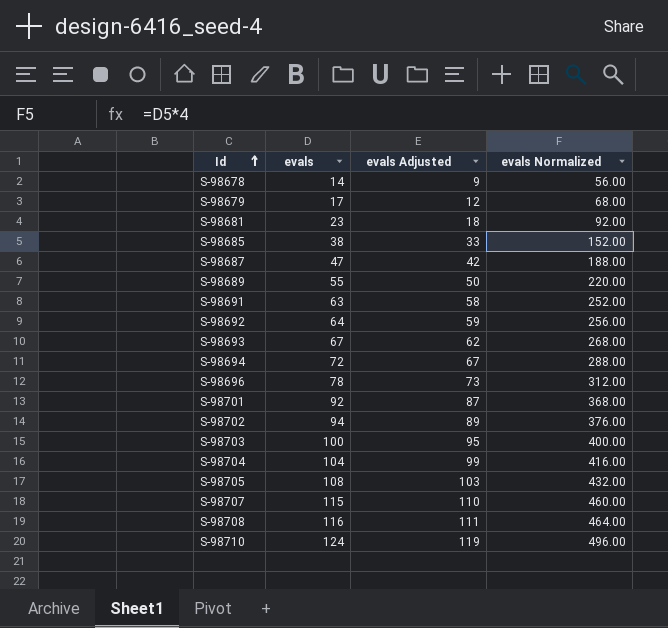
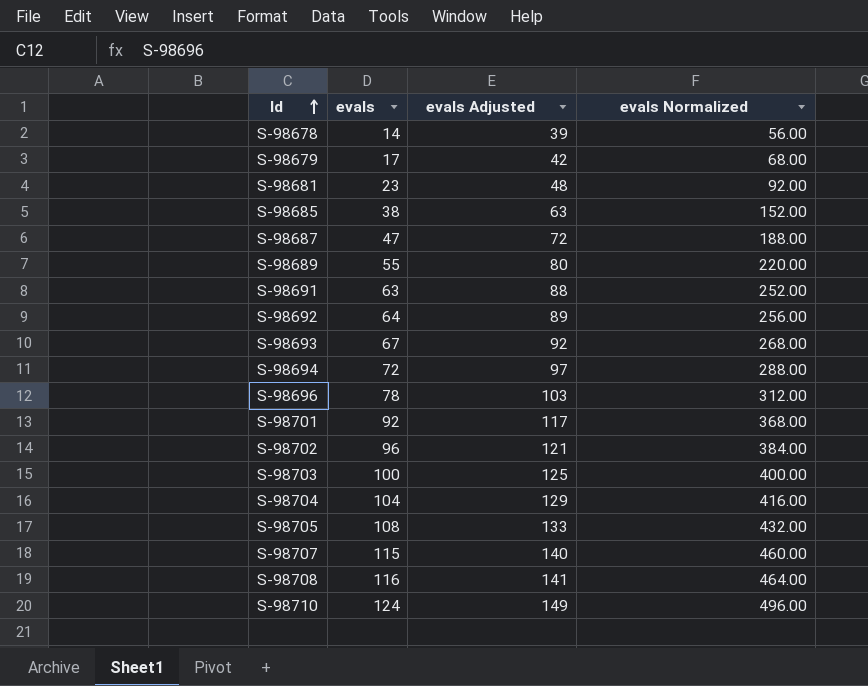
column evals Adjusted | formula: [evals] - 5 -> [evals] + 25
S-98702 | evals: 94 -> 96
S-98702 | evals Normalized: 376.00 -> 384.00

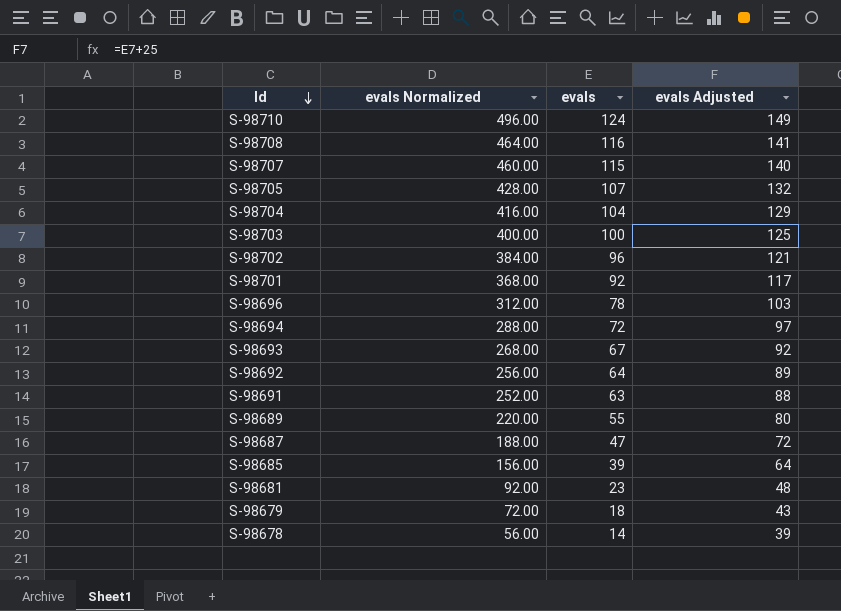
row order: Id ascending -> Id descending
column evals Normalized | position: 4 -> 2
S-98705 | evals Normalized: 432.00 -> 428.00
S-98705 | evals: 108 -> 107
S-98705 | evals Adjusted: 133 -> 132
S-98685 | evals Normalized: 152.00 -> 156.00
S-98685 | evals: 38 -> 39
S-98685 | evals Adjusted: 63 -> 64
S-98679 | evals Normalized: 68.00 -> 72.00
S-98679 | evals: 17 -> 18
S-98679 | evals Adjusted: 42 -> 43

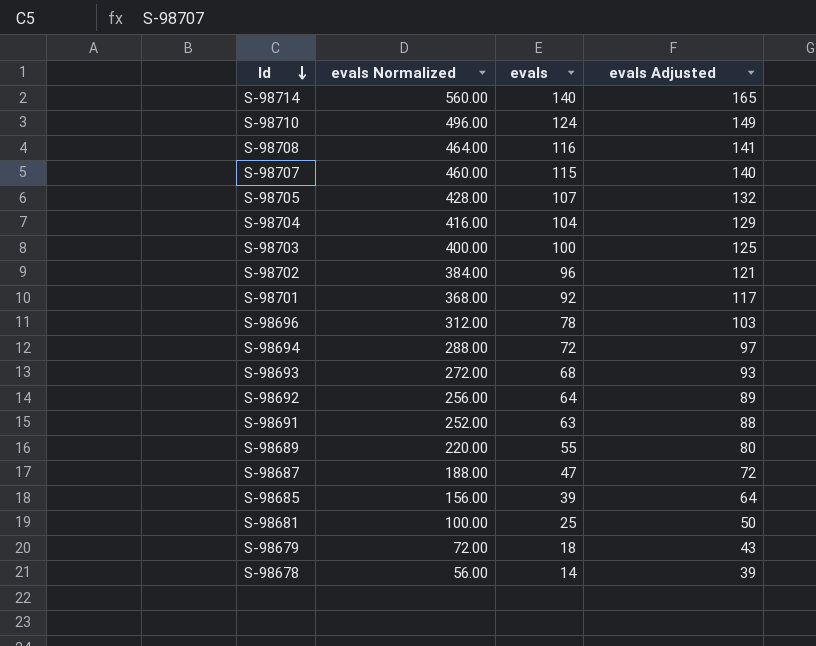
row S-98714: none -> 560.00 | 140 | 165
S-98693 | evals Normalized: 268.00 -> 272.00
S-98693 | evals: 67 -> 68
S-98693 | evals Adjusted: 92 -> 93
S-98681 | evals Normalized: 92.00 -> 100.00
S-98681 | evals: 23 -> 25
S-98681 | evals Adjusted: 48 -> 50

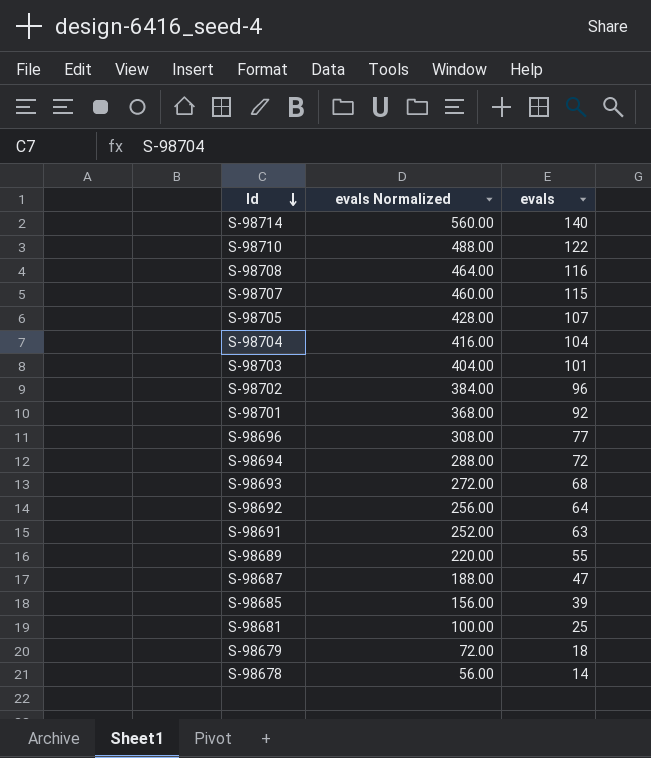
column evals Adjusted | formula: [evals] + 25 -> none
S-98710 | evals Normalized: 496.00 -> 488.00
S-98710 | evals: 124 -> 122
S-98703 | evals Normalized: 400.00 -> 404.00
S-98703 | evals: 100 -> 101
S-98696 | evals Normalized: 312.00 -> 308.00
S-98696 | evals: 78 -> 77

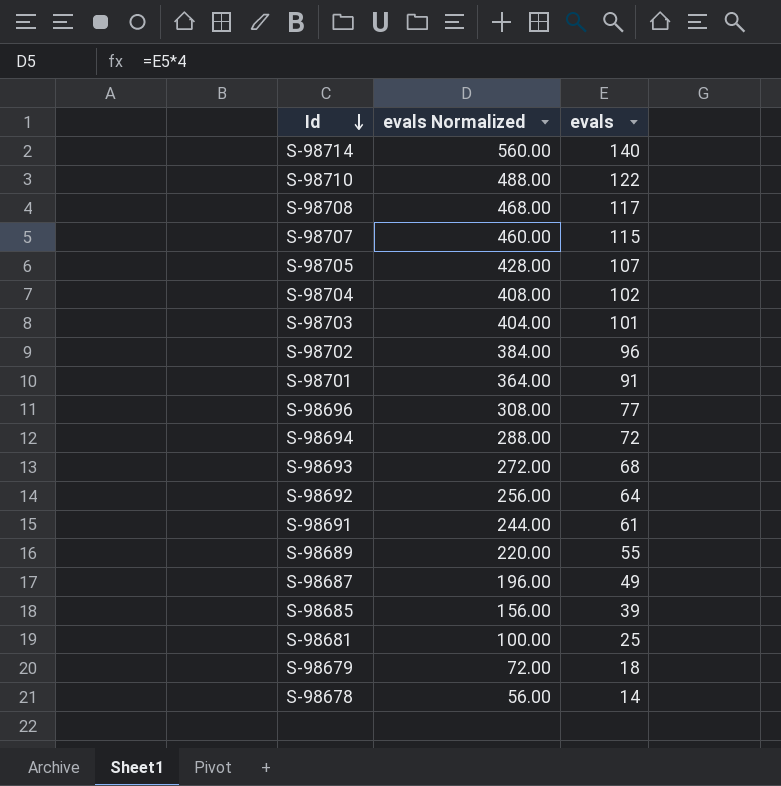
S-98708 | evals Normalized: 464.00 -> 468.00
S-98708 | evals: 116 -> 117
S-98704 | evals Normalized: 416.00 -> 408.00
S-98704 | evals: 104 -> 102
S-98701 | evals Normalized: 368.00 -> 364.00
S-98701 | evals: 92 -> 91
S-98691 | evals Normalized: 252.00 -> 244.00
S-98691 | evals: 63 -> 61
S-98687 | evals Normalized: 188.00 -> 196.00
S-98687 | evals: 47 -> 49

